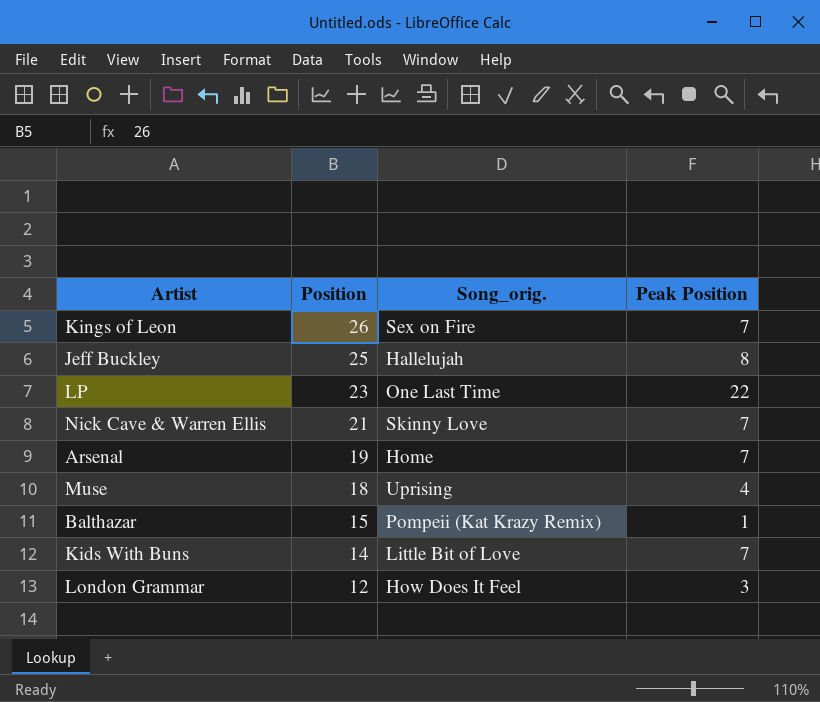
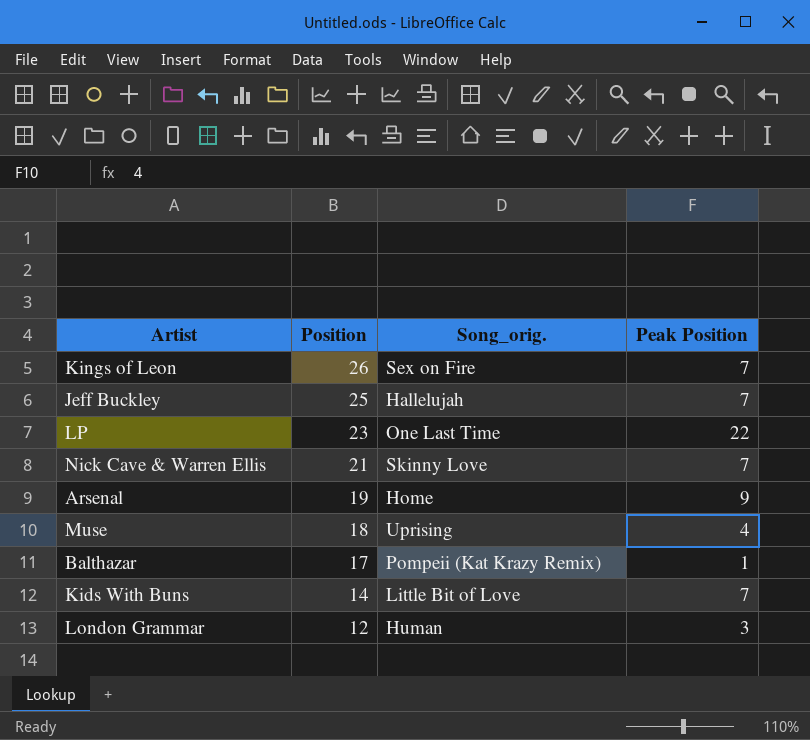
Jeff Buckley | Peak Position: 8 -> 7
Arsenal | Peak Position: 7 -> 9
Balthazar | Position: 15 -> 17
London Grammar | Song_orig.: How Does It Feel -> Human

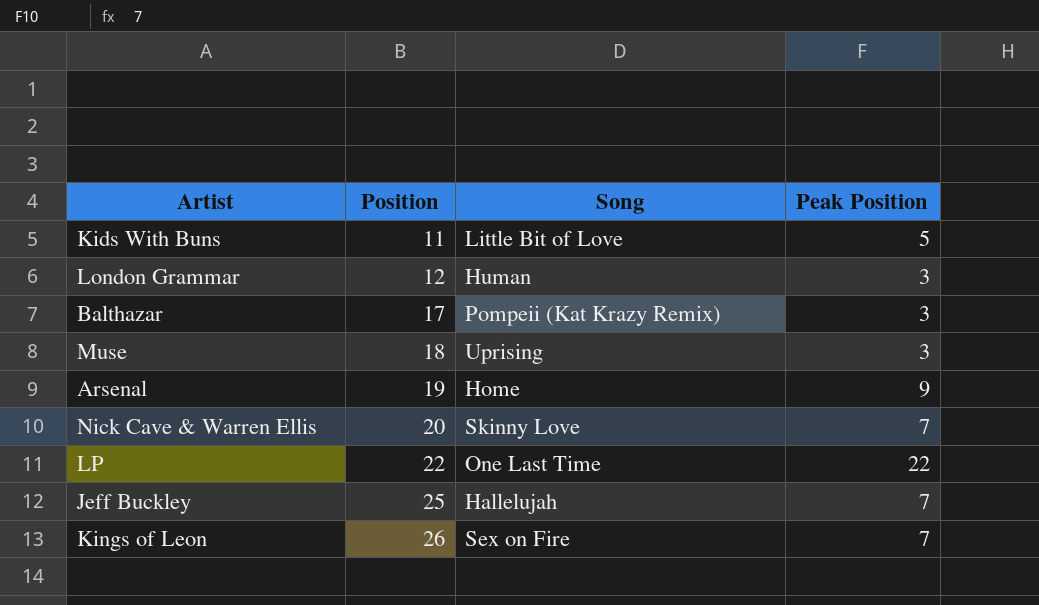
row order: Position descending -> Position ascending
column name: Song_orig. -> Song
Kids With Buns | Position: 14 -> 11
Kids With Buns | Peak Position: 7 -> 5
Balthazar | Peak Position: 1 -> 3
Muse | Peak Position: 4 -> 3
Nick Cave & Warren Ellis | Position: 21 -> 20
LP | Position: 23 -> 22

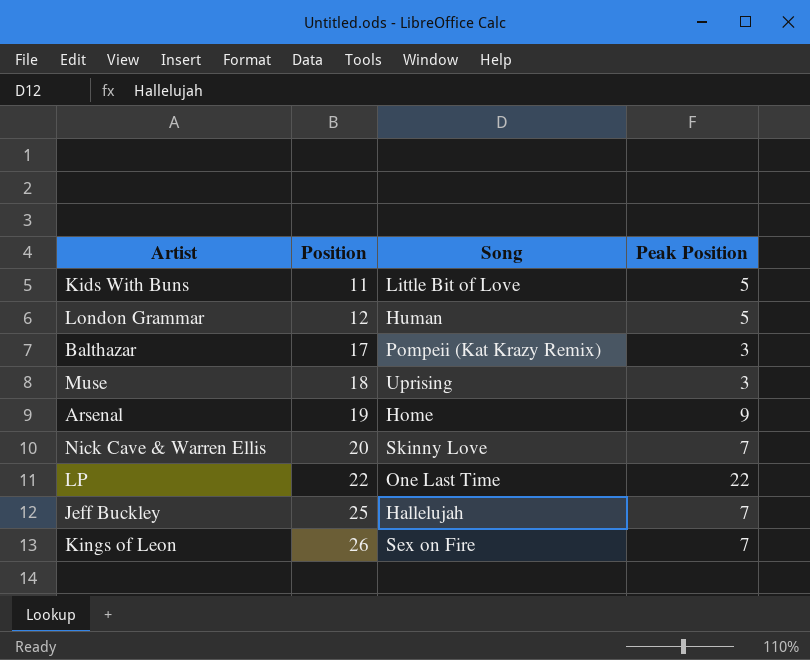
London Grammar | Peak Position: 3 -> 5

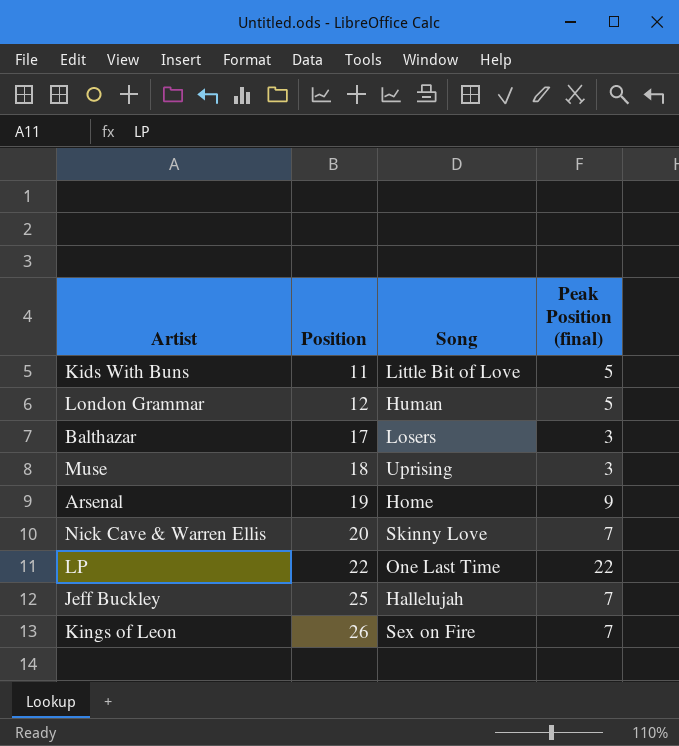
column name: Peak Position -> Peak Position (final)
Balthazar | Song: Pompeii (Kat Krazy Remix) -> Losers

